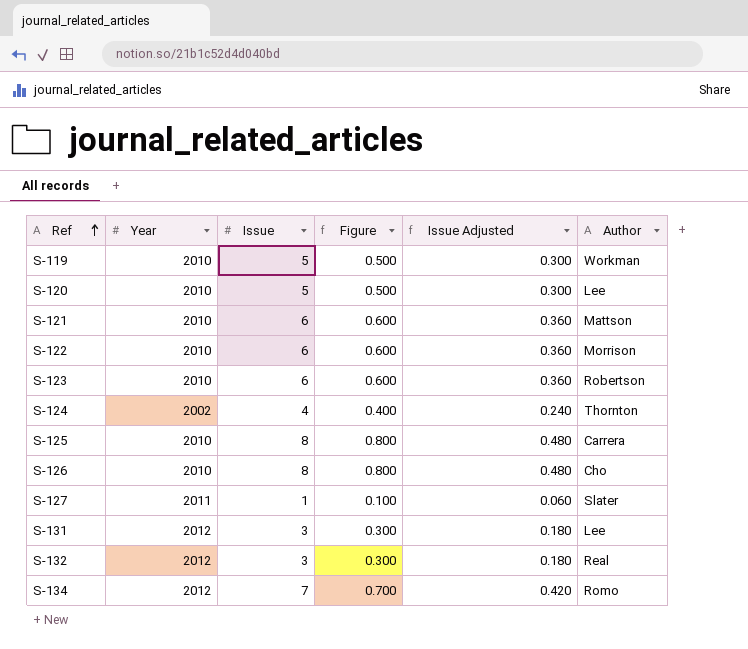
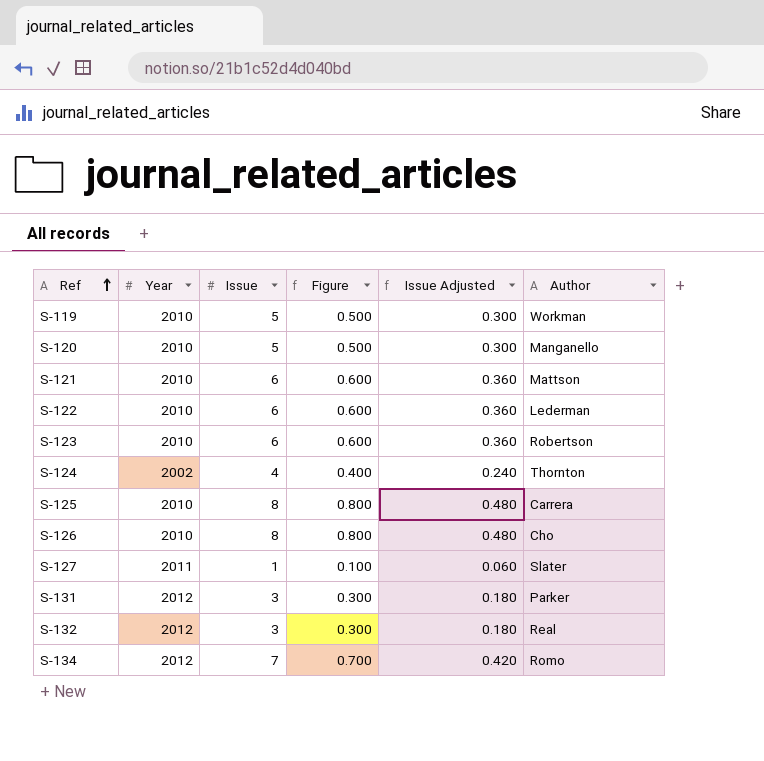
S-120 | Author: Lee -> Manganello
S-122 | Author: Morrison -> Lederman
S-131 | Author: Lee -> Parker

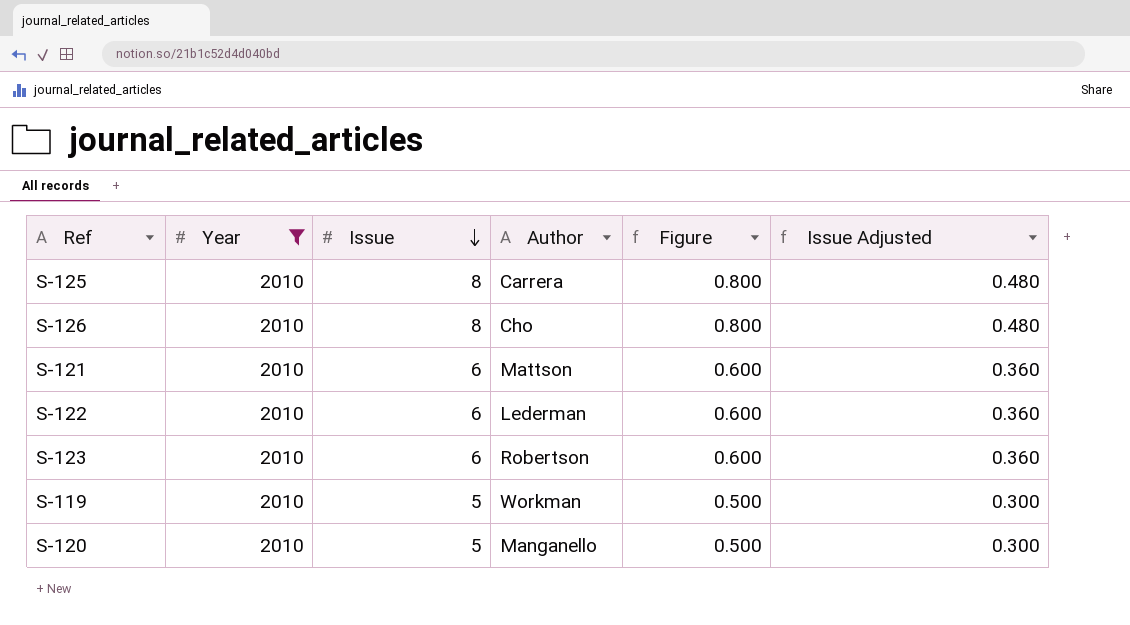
filter: none -> Year = 2010
row order: Ref ascending -> Issue descending
column Author | position: 6 -> 4

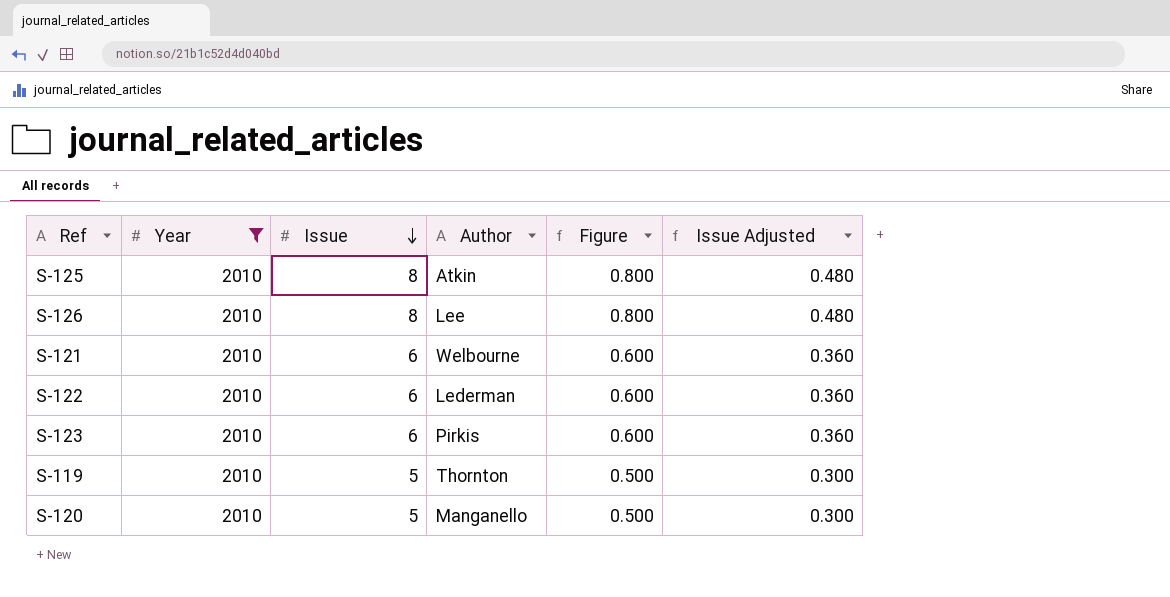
S-125 | Author: Carrera -> Atkin
S-126 | Author: Cho -> Lee
S-121 | Author: Mattson -> Welbourne
S-123 | Author: Robertson -> Pirkis
S-119 | Author: Workman -> Thornton

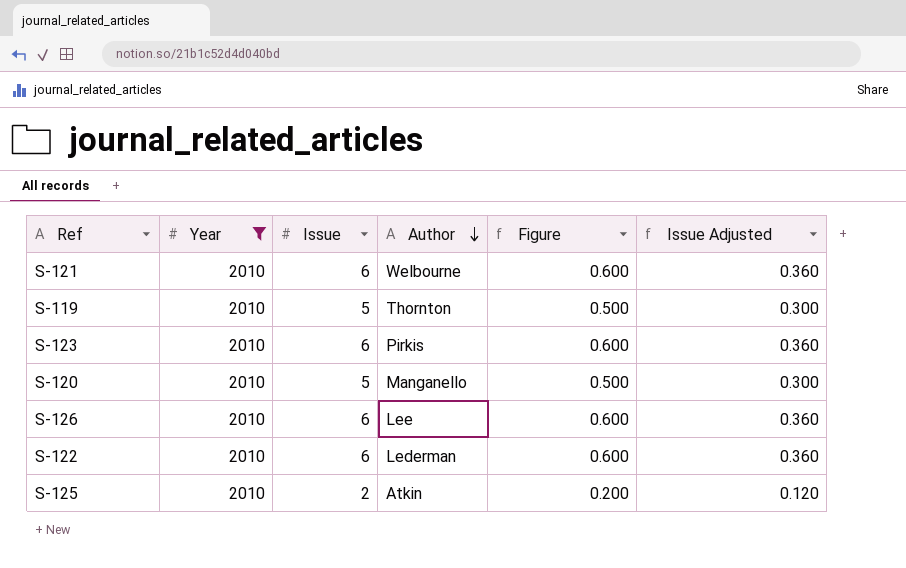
row order: Issue descending -> Author descending
S-126 | Issue: 8 -> 6
S-126 | Figure: 0.800 -> 0.600
S-126 | Issue Adjusted: 0.480 -> 0.360
S-125 | Issue: 8 -> 2
S-125 | Figure: 0.800 -> 0.200
S-125 | Issue Adjusted: 0.480 -> 0.120

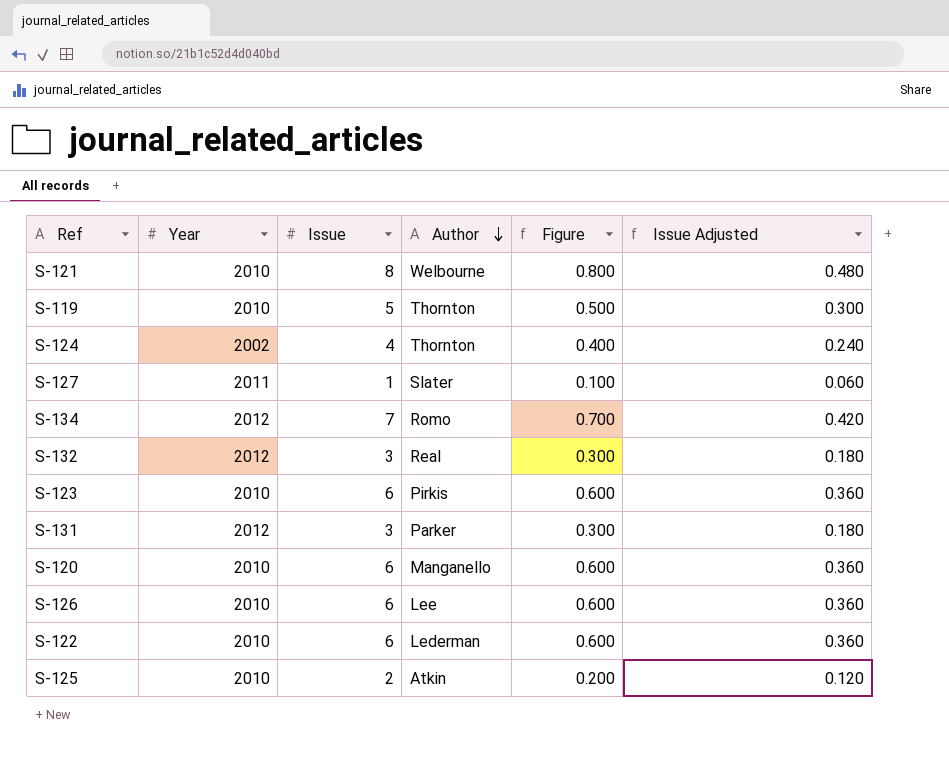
filter: Year = 2010 -> none
S-121 | Issue: 6 -> 8
S-121 | Figure: 0.600 -> 0.800
S-121 | Issue Adjusted: 0.360 -> 0.480
S-120 | Issue: 5 -> 6
S-120 | Figure: 0.500 -> 0.600
S-120 | Issue Adjusted: 0.300 -> 0.360

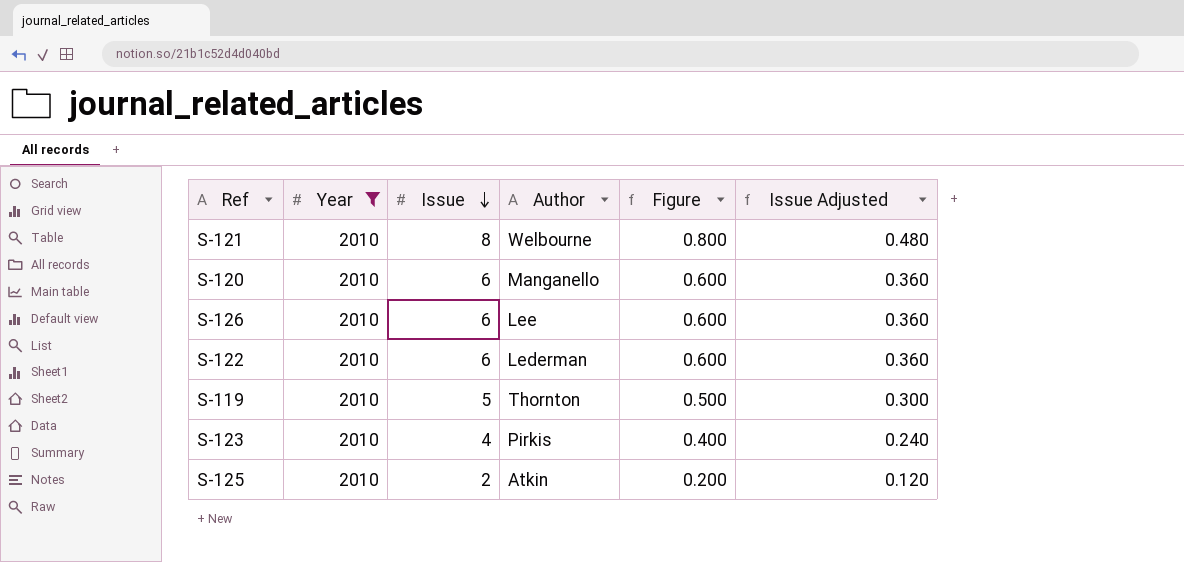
filter: none -> Year = 2010
row order: Author descending -> Issue descending
S-123 | Issue: 6 -> 4
S-123 | Figure: 0.600 -> 0.400
S-123 | Issue Adjusted: 0.360 -> 0.240

